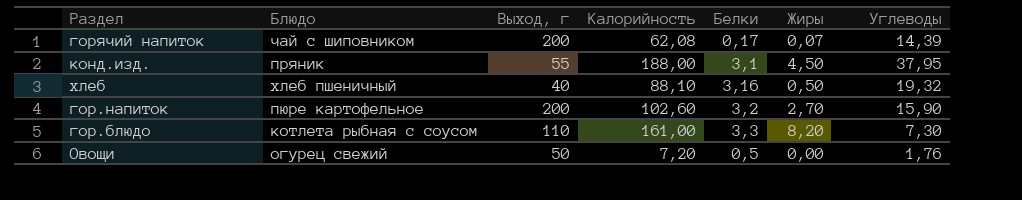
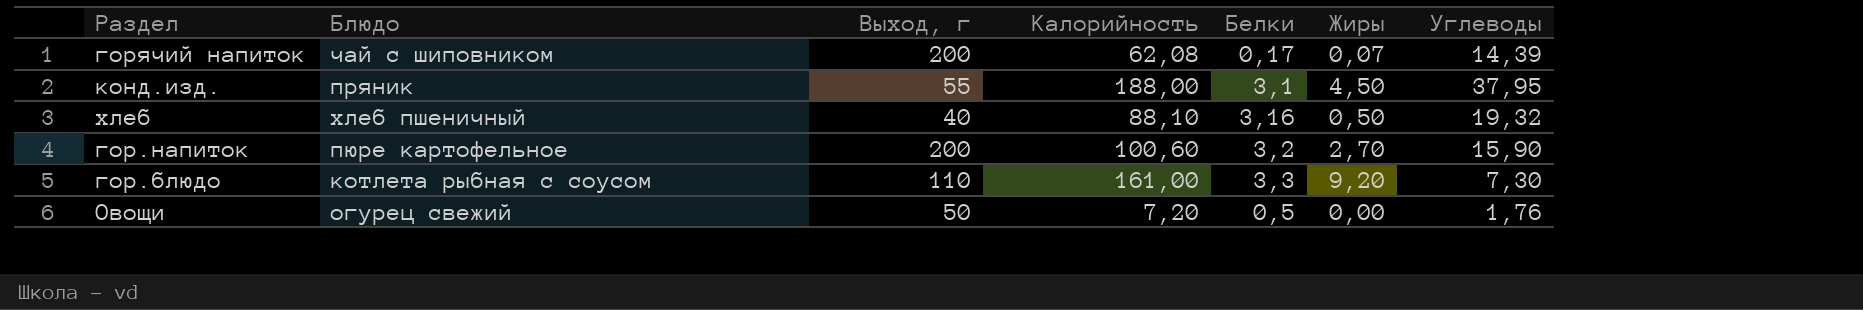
гор.напиток | Калорийность: 102,60 -> 100,60
гор.блюдо | Жиры: 8,20 -> 9,20

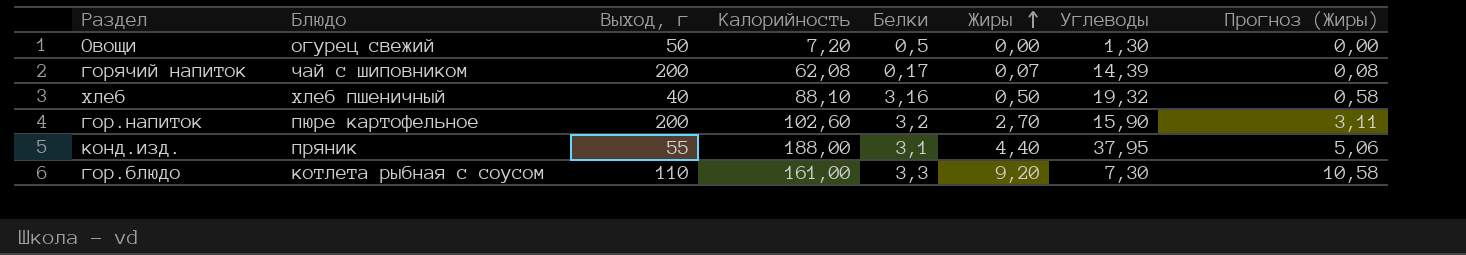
row order: none -> Жиры ascending
column Прогноз (Жиры) | formula: none -> [Жиры] * 1,15
Овощи | Углеводы: 1,76 -> 1,30
гор.напиток | Калорийность: 100,60 -> 102,60
конд.изд. | Жиры: 4,50 -> 4,40

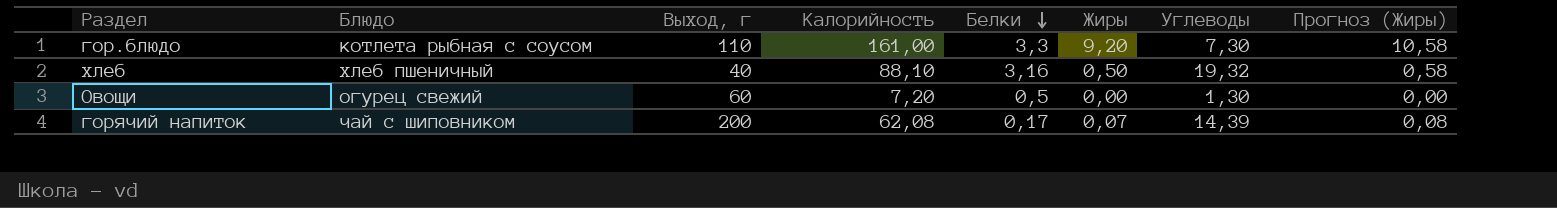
row order: Жиры ascending -> Белки descending
row гор.напиток: пюре картофельное | 200 | 102,60 | 3,2 | 2,70 | 15,90 | 3,11 -> none
row конд.изд.: пряник | 55 | 188,00 | 3,1 | 4,40 | 37,95 | 5,06 -> none
Овощи | Выход, г: 50 -> 60

